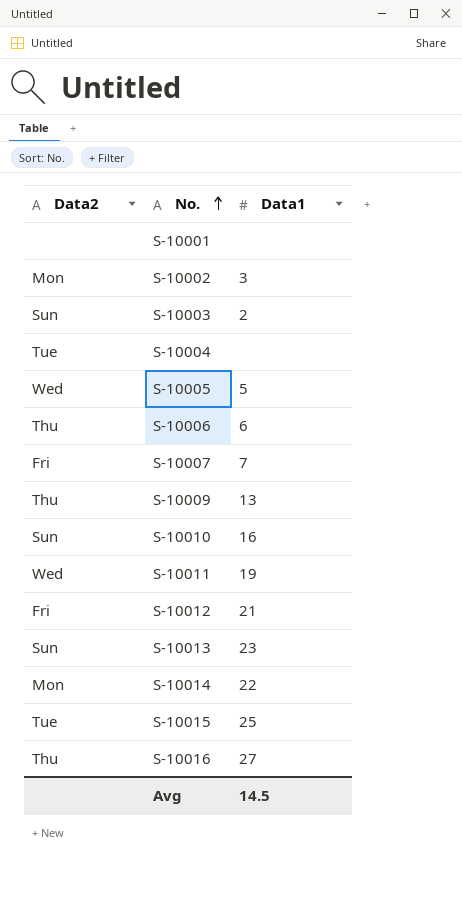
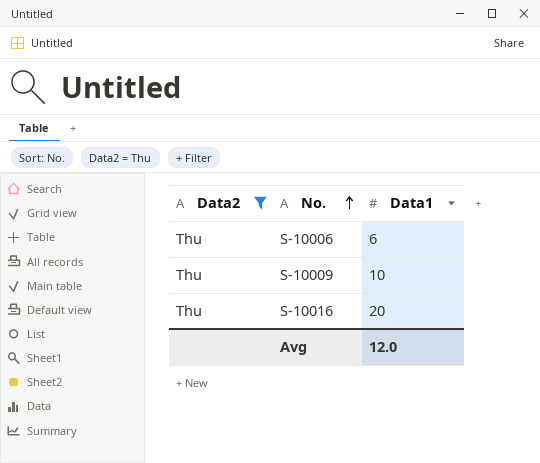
filter: none -> Data2 = Thu
S-10009 | Data1: 13 -> 10
S-10016 | Data1: 27 -> 20
Avg | Data1: 14.5 -> 12.0

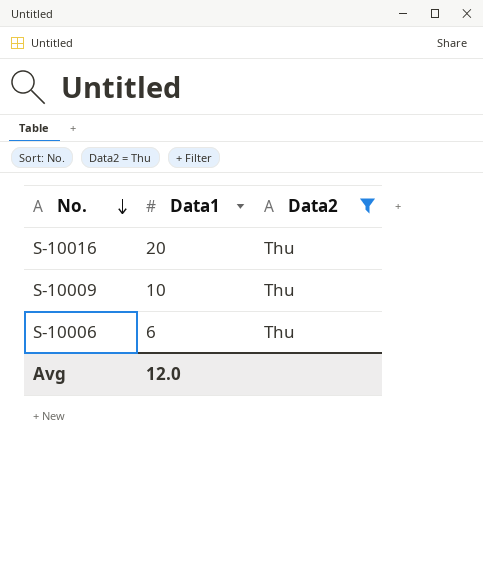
row order: No. ascending -> No. descending
column Data2 | position: 1 -> 3

